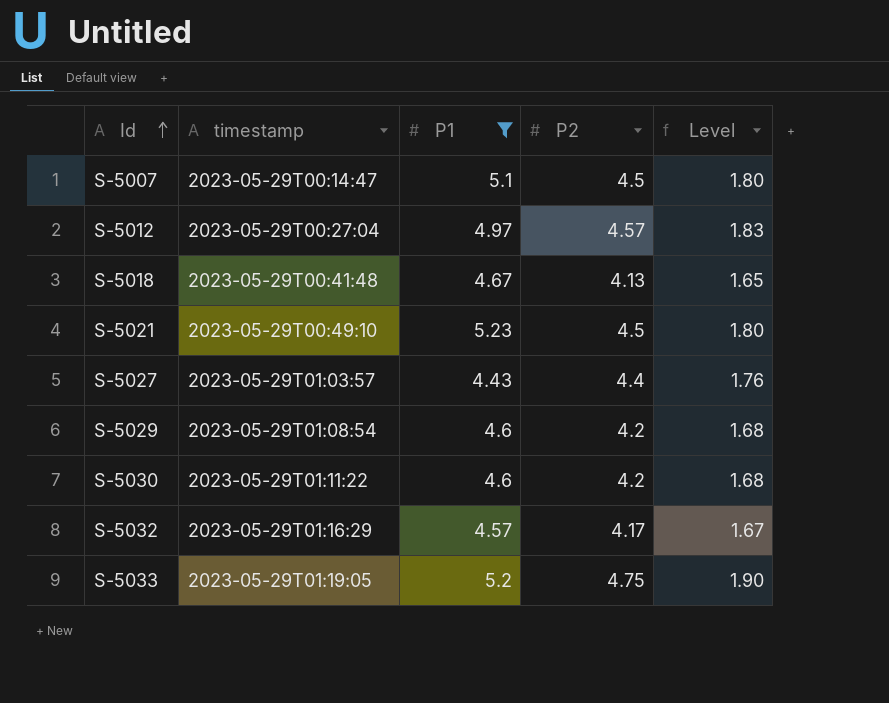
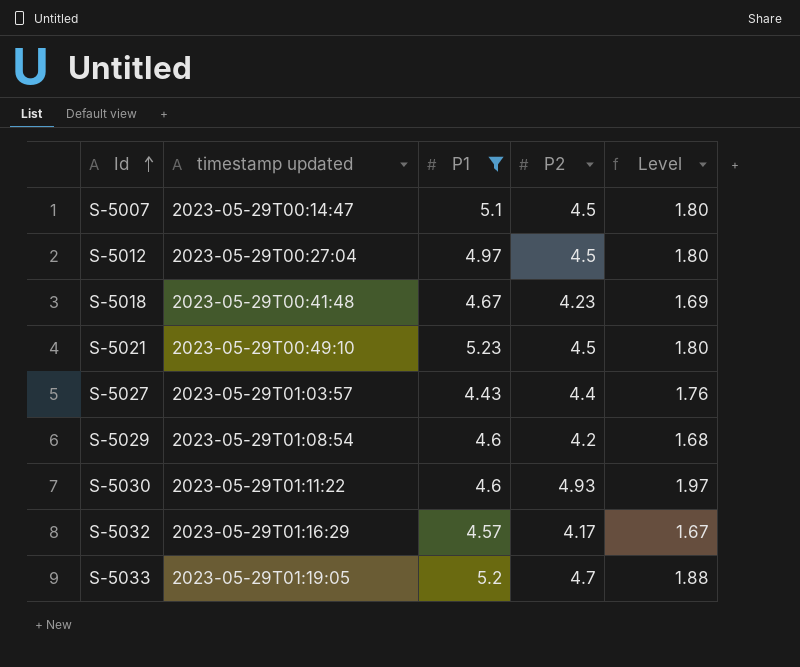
column name: timestamp -> timestamp updated
S-5012 | P2: 4.57 -> 4.5
S-5012 | Level: 1.83 -> 1.80
S-5018 | P2: 4.13 -> 4.23
S-5018 | Level: 1.65 -> 1.69
S-5030 | P2: 4.2 -> 4.93
S-5030 | Level: 1.68 -> 1.97
S-5033 | P2: 4.75 -> 4.7
S-5033 | Level: 1.90 -> 1.88

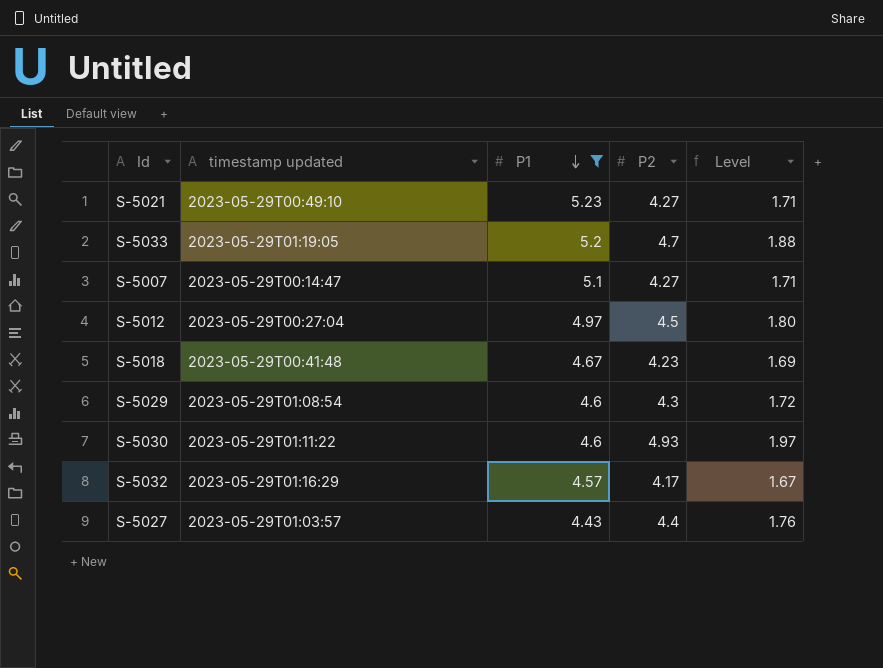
row order: Id ascending -> P1 descending
S-5021 | P2: 4.5 -> 4.27
S-5021 | Level: 1.80 -> 1.71
S-5007 | P2: 4.5 -> 4.27
S-5007 | Level: 1.80 -> 1.71
S-5029 | P2: 4.2 -> 4.3
S-5029 | Level: 1.68 -> 1.72

